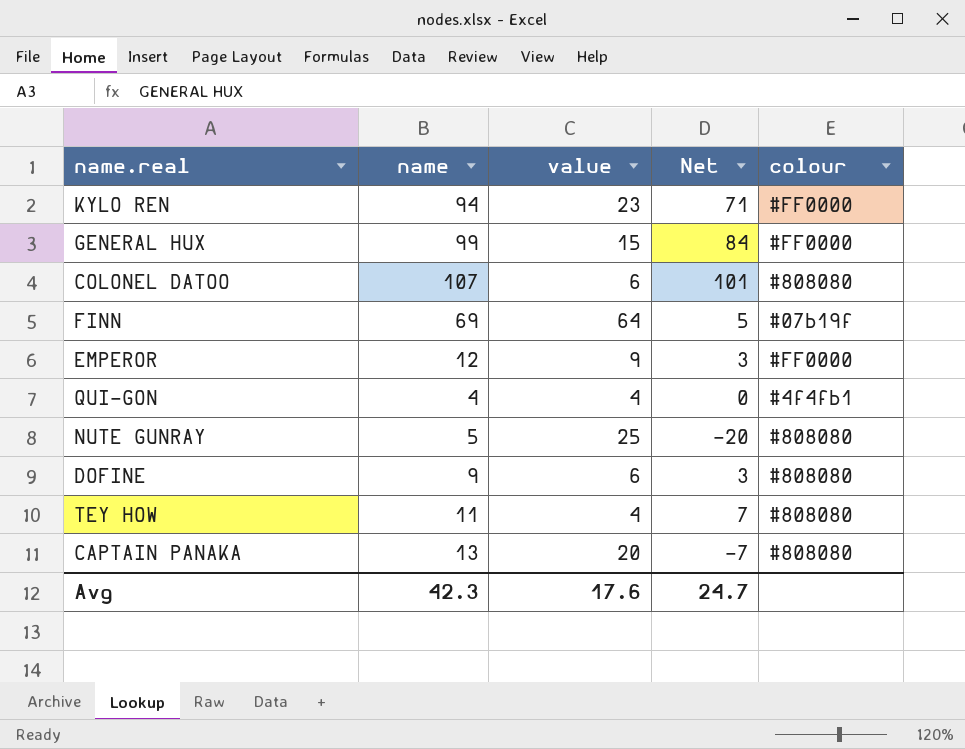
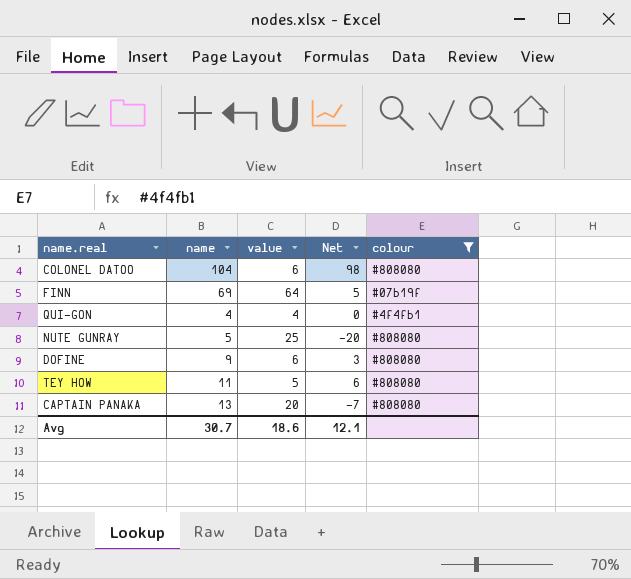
filter: none -> colour != #FF0000
COLONEL DATOO | name: 107 -> 104
COLONEL DATOO | Net: 101 -> 98
TEY HOW | value: 4 -> 5
TEY HOW | Net: 7 -> 6
Avg | name: 42.3 -> 30.7
Avg | value: 17.6 -> 18.6
Avg | Net: 24.7 -> 12.1

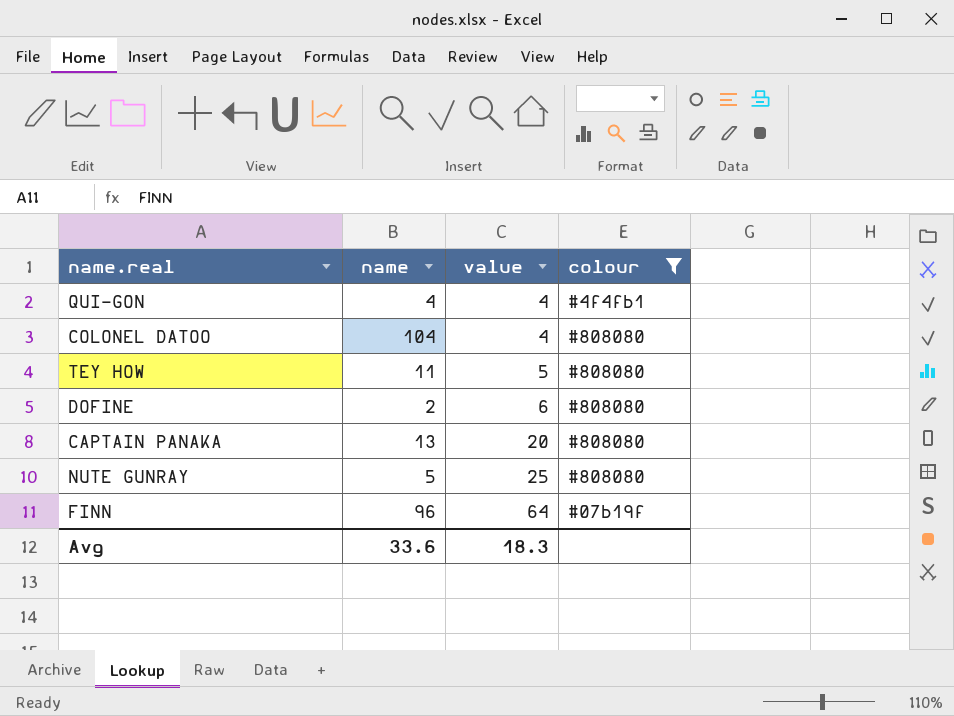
row order: none -> value ascending
column Net | formula: [name] - [value] -> none
COLONEL DATOO | value: 6 -> 4
DOFINE | name: 9 -> 2
FINN | name: 69 -> 96
Avg | name: 30.7 -> 33.6
Avg | value: 18.6 -> 18.3

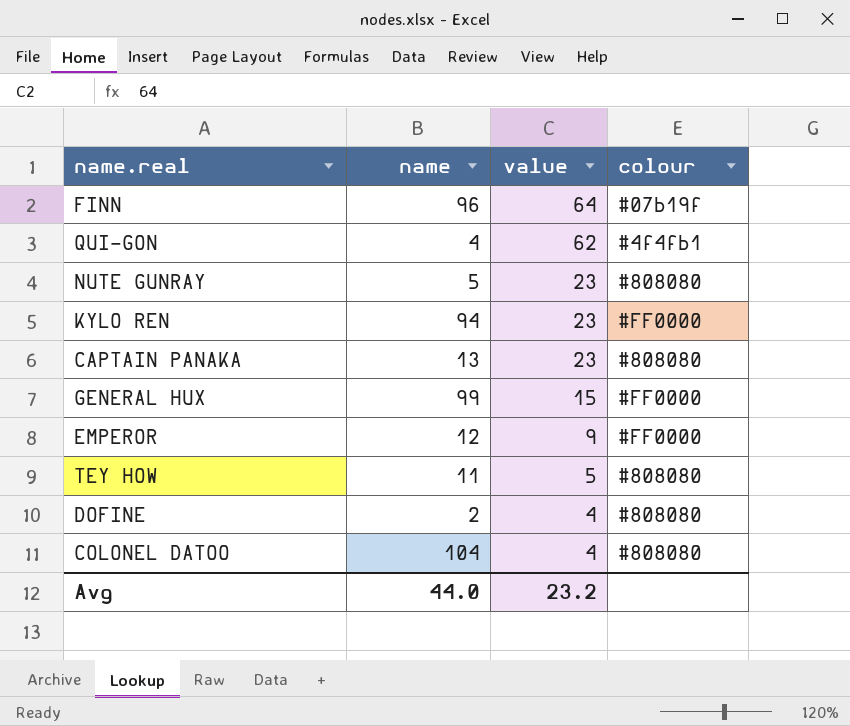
filter: colour != #FF0000 -> none
row order: value ascending -> value descending
QUI-GON | value: 4 -> 62
NUTE GUNRAY | value: 25 -> 23
CAPTAIN PANAKA | value: 20 -> 23
DOFINE | value: 6 -> 4
Avg | name: 33.6 -> 44.0
Avg | value: 18.3 -> 23.2

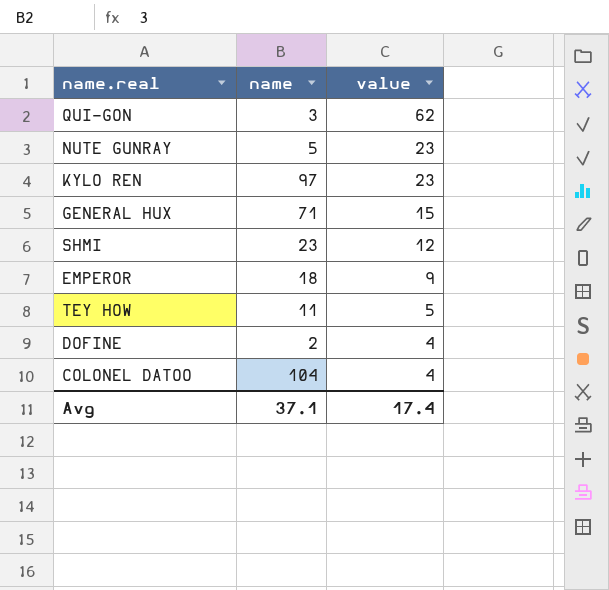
column colour | position: 4 -> none
row FINN: 96 | 64 | #07b19f -> none
row CAPTAIN PANAKA: 13 | 23 | #808080 -> none
QUI-GON | name: 4 -> 3
KYLO REN | name: 94 -> 97
GENERAL HUX | name: 99 -> 71
row SHMI: none -> 23 | 12
EMPEROR | name: 12 -> 18
Avg | name: 44.0 -> 37.1
Avg | value: 23.2 -> 17.4

